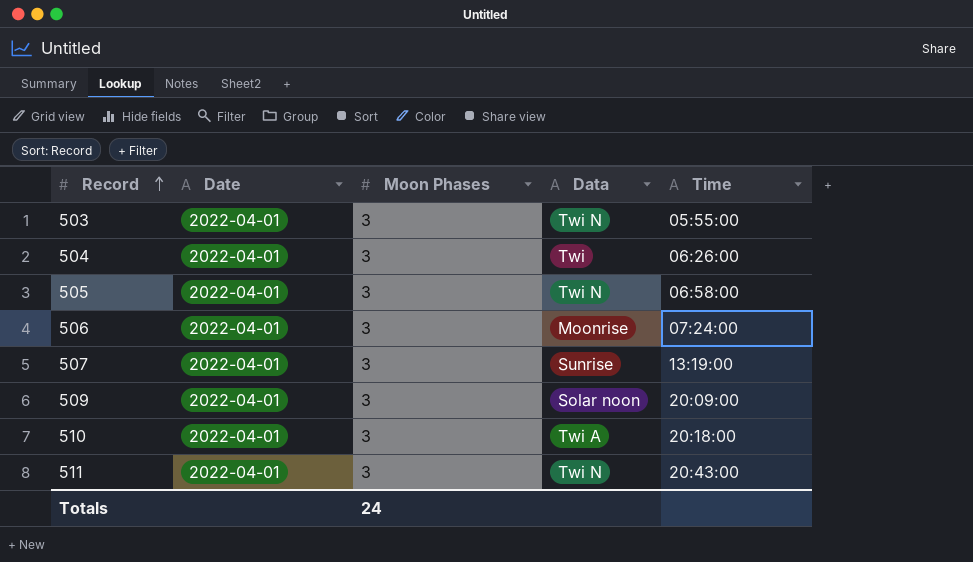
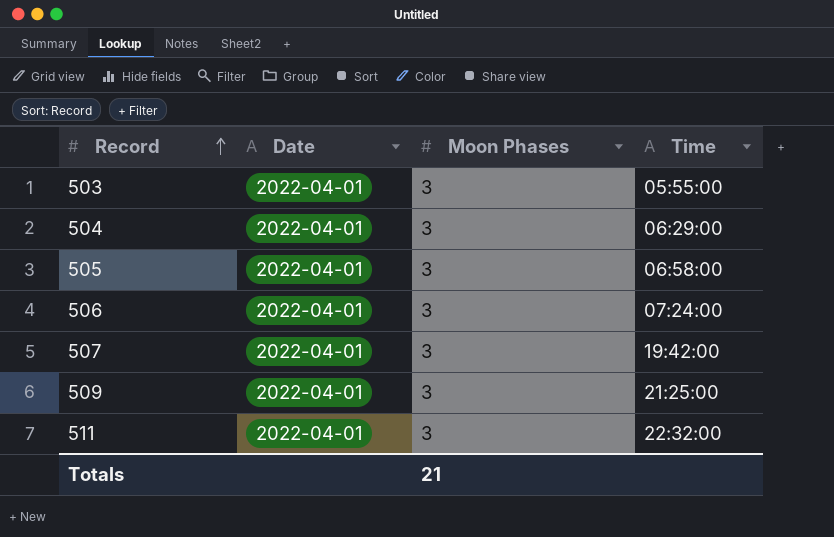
column Data | position: 4 -> none
row 510: 2022-04-01 | 3 | Twi A | 20:18:00 -> none
504 | Time: 06:26:00 -> 06:29:00
507 | Time: 13:19:00 -> 19:42:00
509 | Time: 20:09:00 -> 21:25:00
511 | Time: 20:43:00 -> 22:32:00
Totals | Moon Phases: 24 -> 21

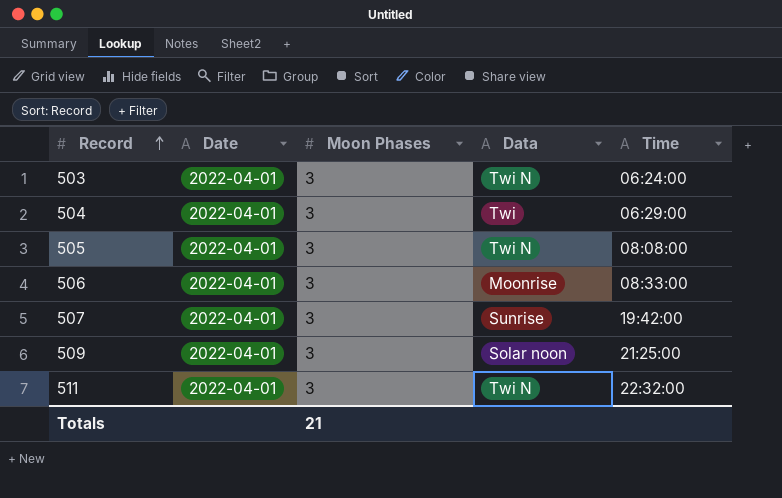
column Data | position: none -> 4
503 | Time: 05:55:00 -> 06:24:00
505 | Time: 06:58:00 -> 08:08:00
506 | Time: 07:24:00 -> 08:33:00

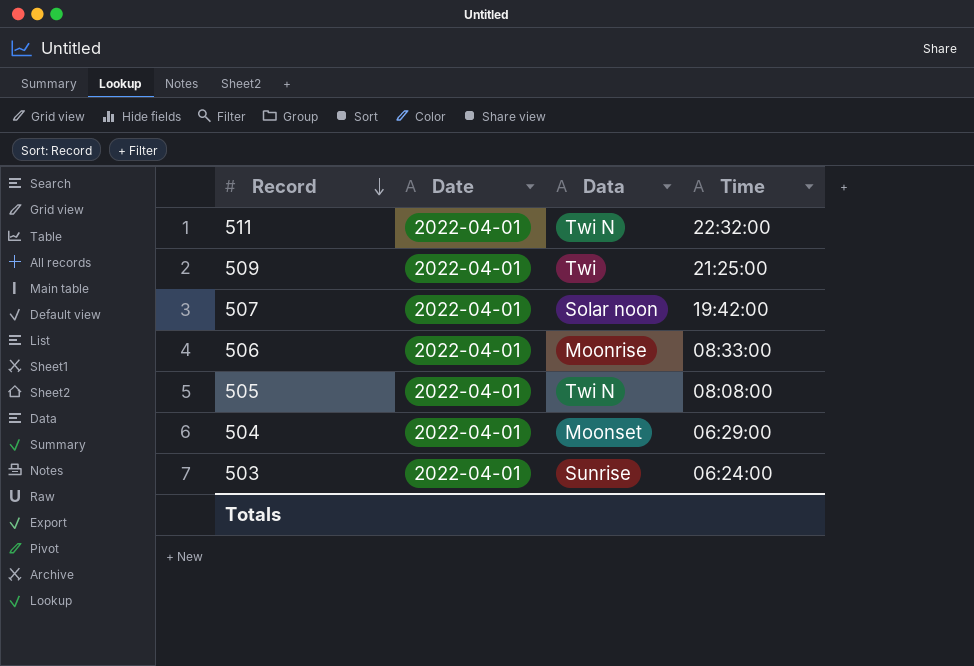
row order: Record ascending -> Record descending
column Moon Phases | position: 3 -> none
509 | Data: Solar noon -> Twi
507 | Data: Sunrise -> Solar noon
504 | Data: Twi -> Moonset
503 | Data: Twi N -> Sunrise

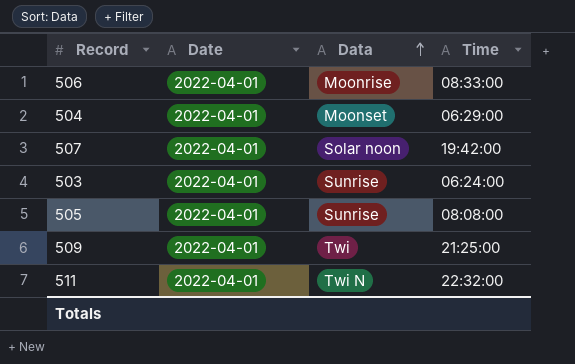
row order: Record descending -> Data ascending
505 | Data: Twi N -> Sunrise

